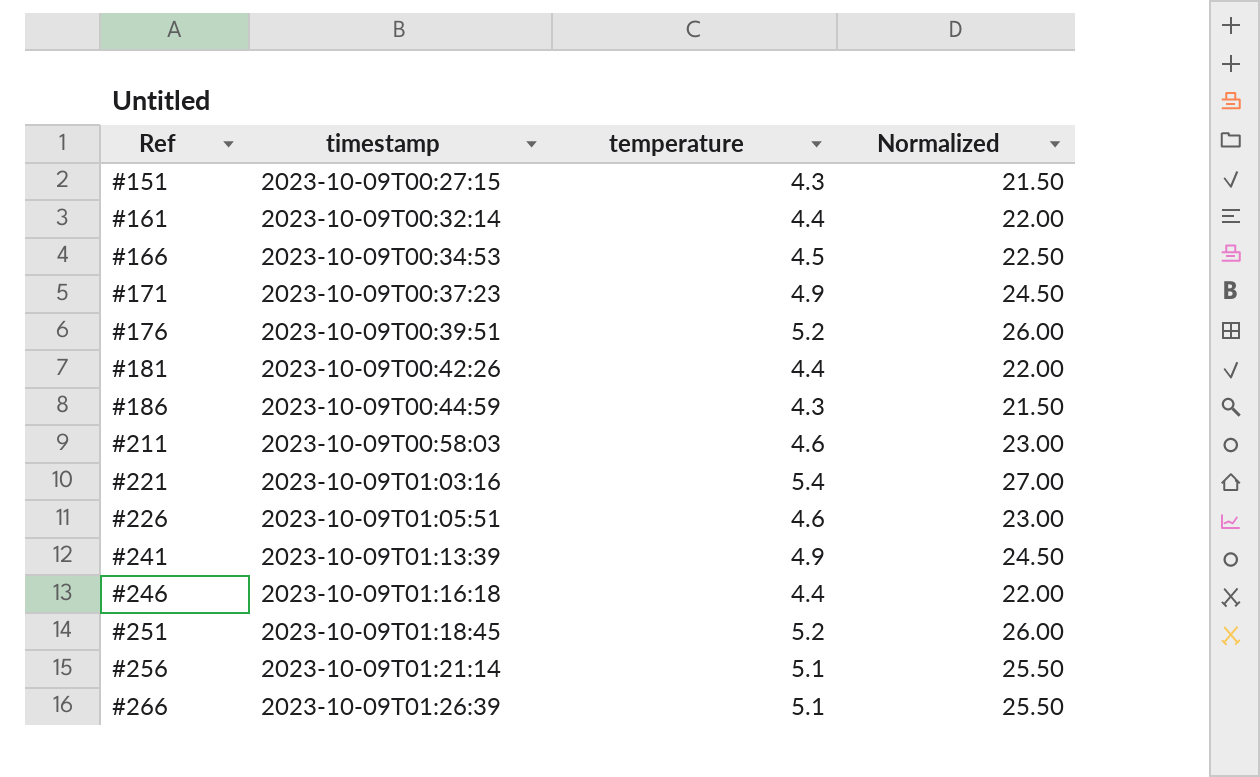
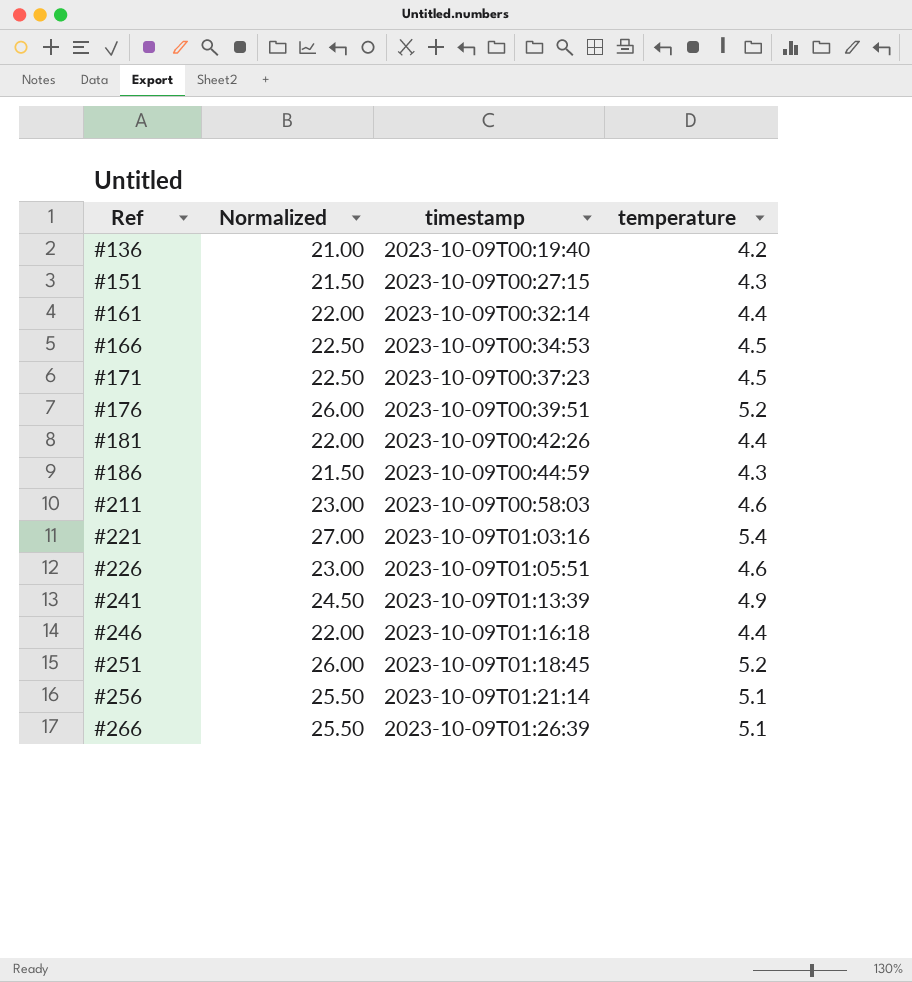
column Normalized | position: 4 -> 2
row #136: none -> 21.00 | 2023-10-09T00:19:40 | 4.2
#171 | Normalized: 24.50 -> 22.50
#171 | temperature: 4.9 -> 4.5

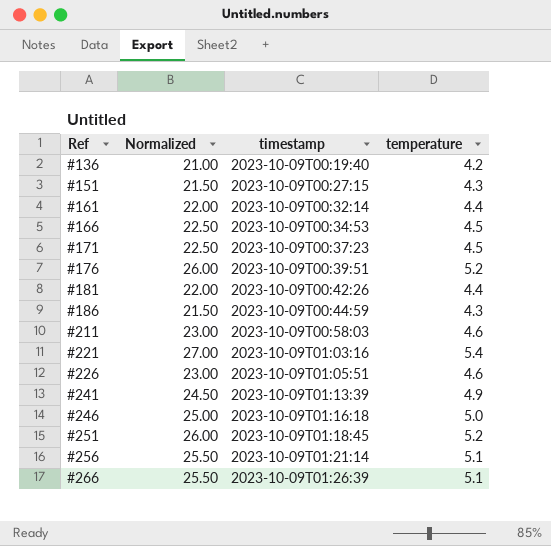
#246 | Normalized: 22.00 -> 25.00
#246 | temperature: 4.4 -> 5.0

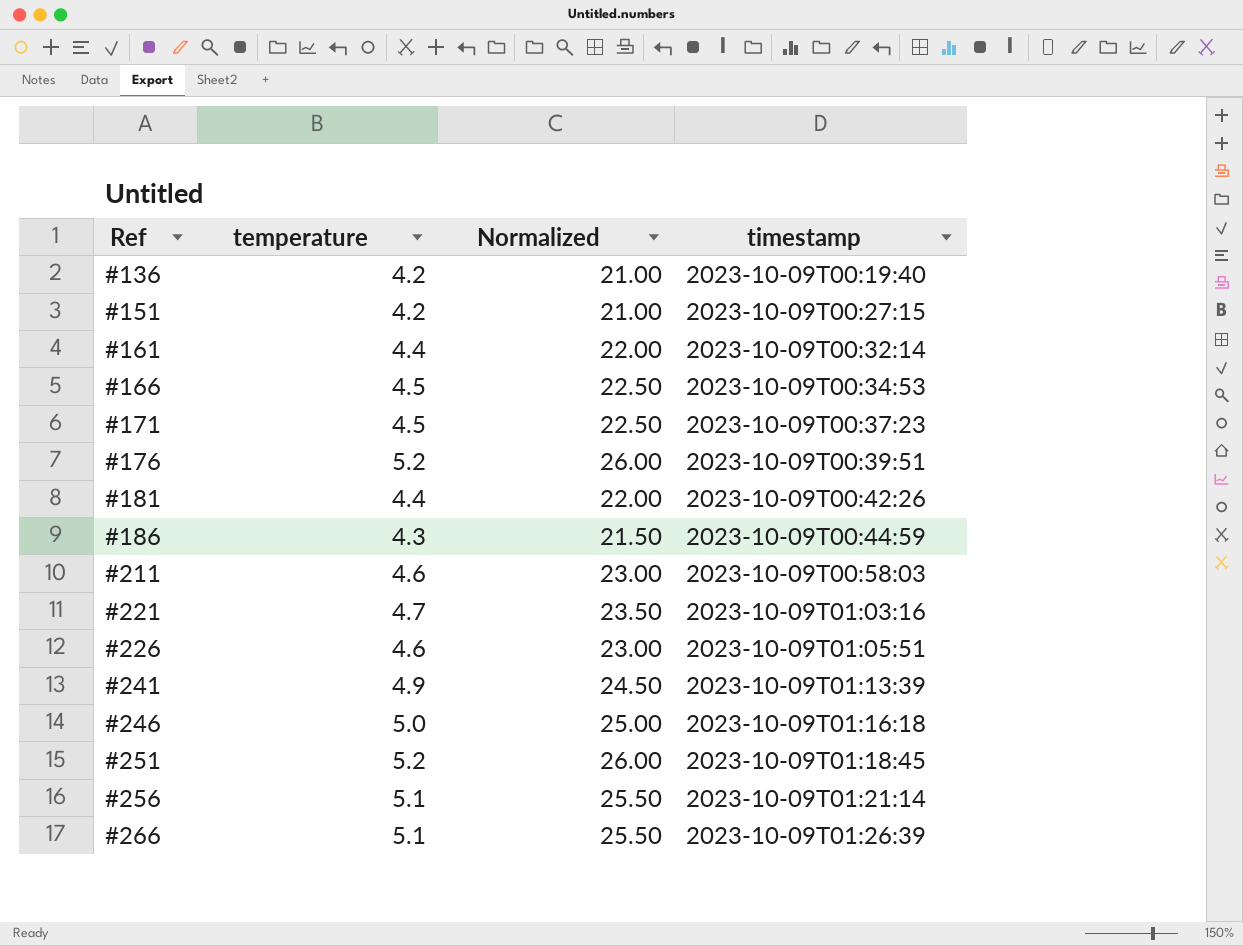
column temperature | position: 4 -> 2
#151 | temperature: 4.3 -> 4.2
#151 | Normalized: 21.50 -> 21.00
#221 | temperature: 5.4 -> 4.7
#221 | Normalized: 27.00 -> 23.50

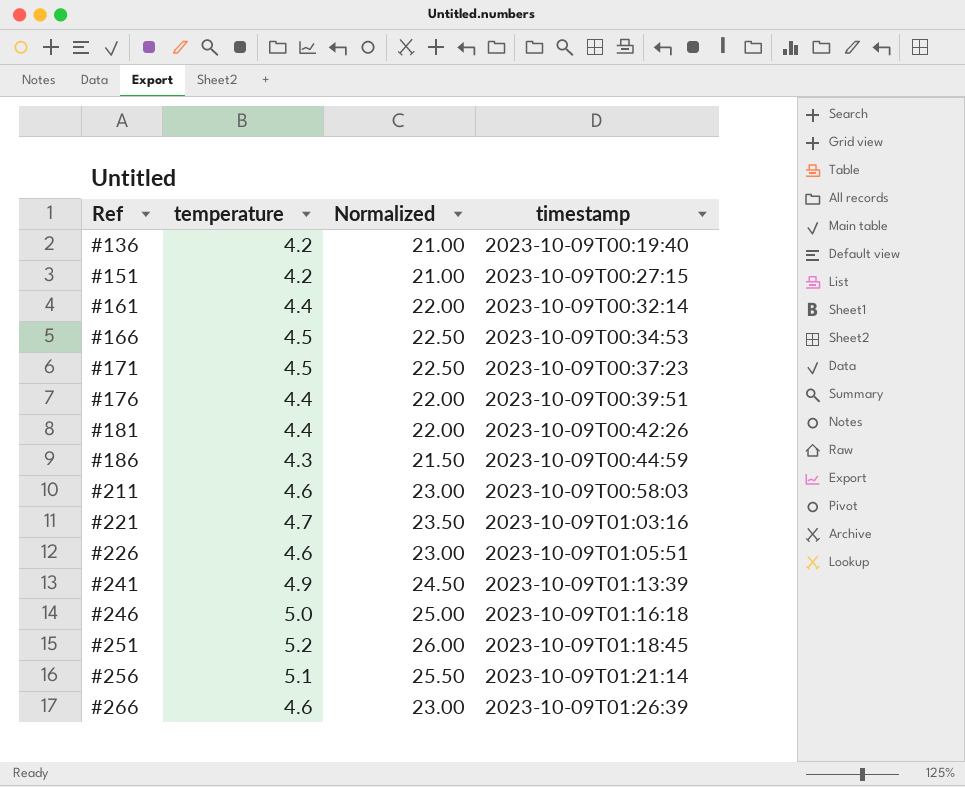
#176 | temperature: 5.2 -> 4.4
#176 | Normalized: 26.00 -> 22.00
#266 | temperature: 5.1 -> 4.6
#266 | Normalized: 25.50 -> 23.00

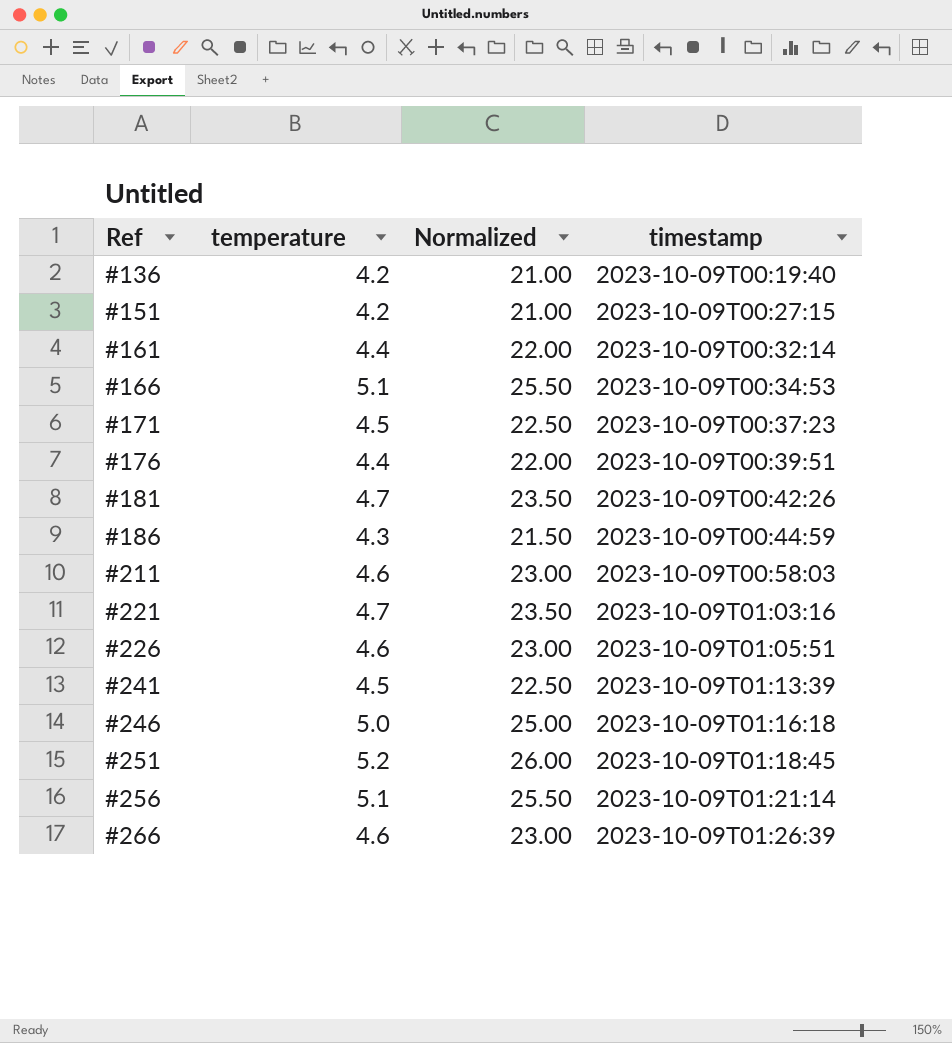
#166 | temperature: 4.5 -> 5.1
#166 | Normalized: 22.50 -> 25.50
#181 | temperature: 4.4 -> 4.7
#181 | Normalized: 22.00 -> 23.50
#241 | temperature: 4.9 -> 4.5
#241 | Normalized: 24.50 -> 22.50

